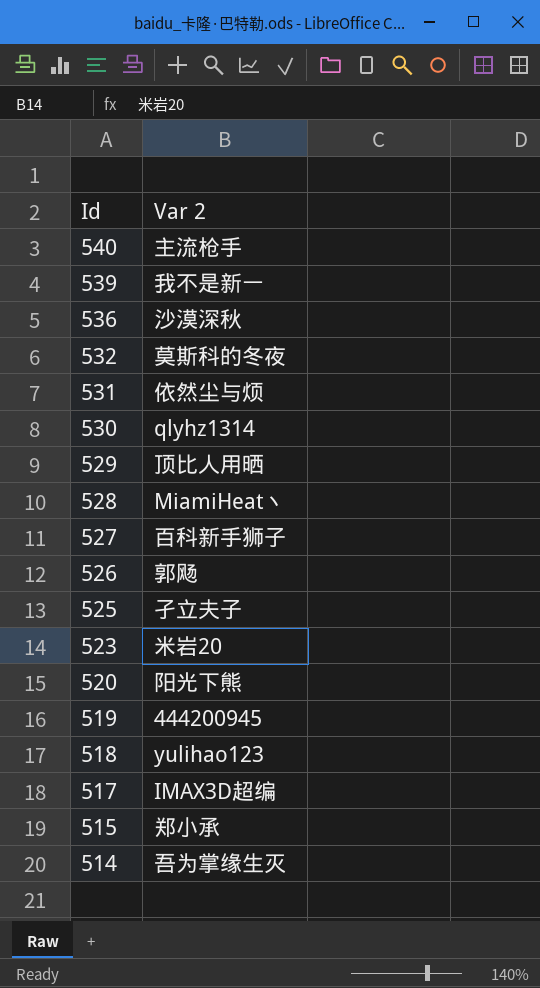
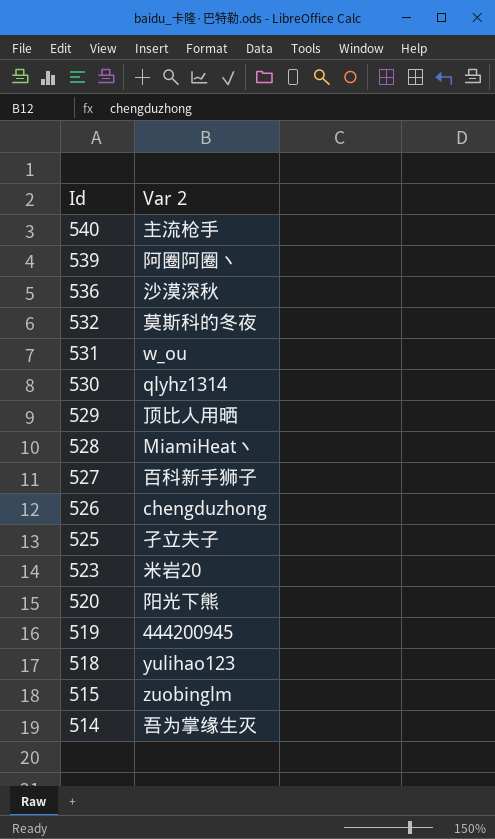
row 517: IMAX3D超编 -> none
539 | Var 2: 我不是新一 -> 阿圈阿圈丶
531 | Var 2: 依然尘与烦 -> w_ou
526 | Var 2: 郭飏 -> chengduzhong
515 | Var 2: 郑小承 -> zuobinglm

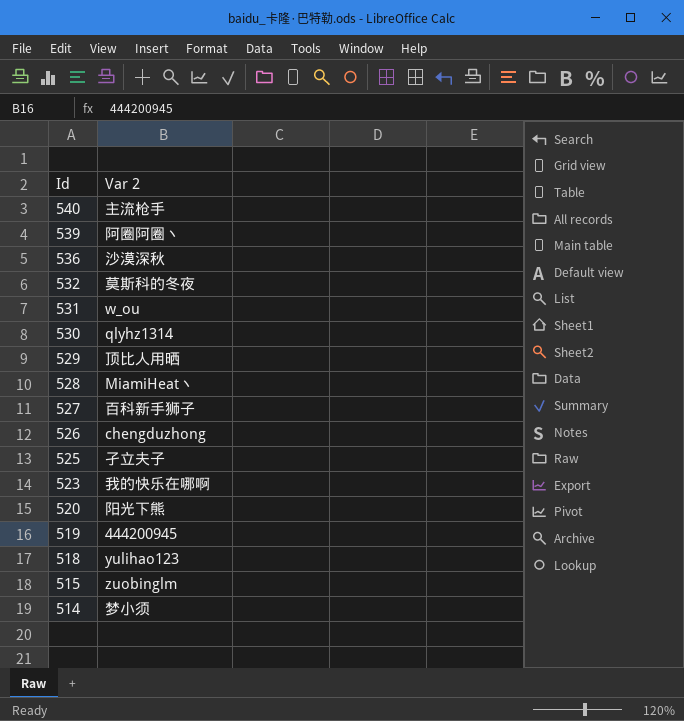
523 | Var 2: 米岩20 -> 我的快乐在哪啊
514 | Var 2: 吾为掌缘生灭 -> 梦小须

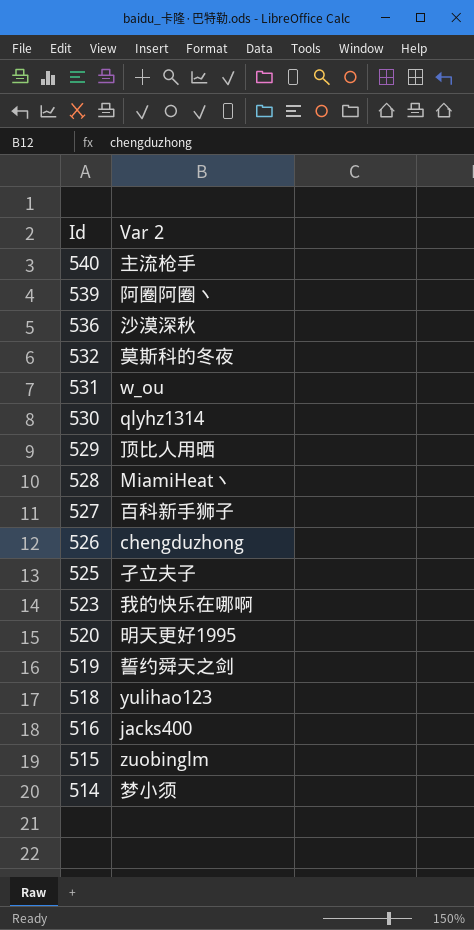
520 | Var 2: 阳光下熊 -> 明天更好1995
519 | Var 2: 444200945 -> 誓约舜天之剑
row 516: none -> jacks400

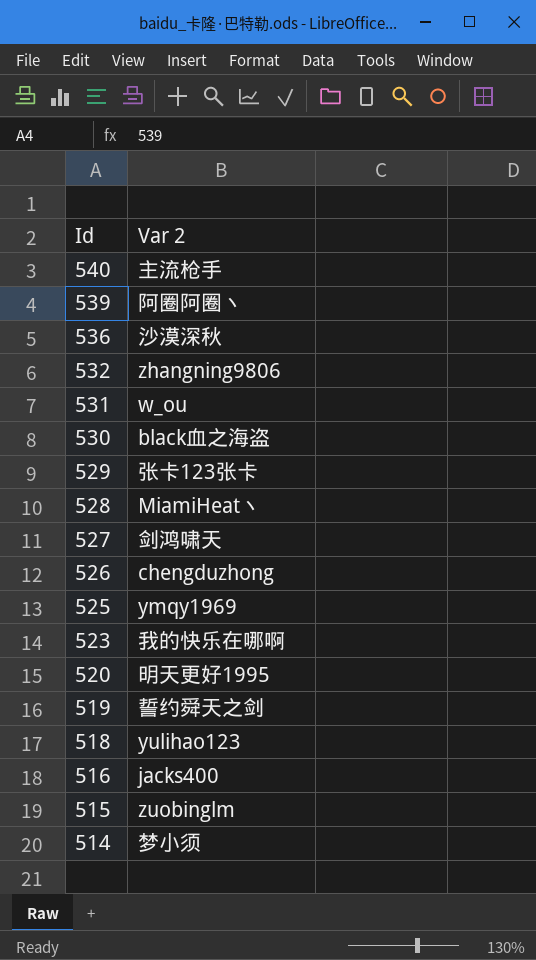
532 | Var 2: 莫斯科的冬夜 -> zhangning9806
530 | Var 2: qlyhz1314 -> black血之海盗
529 | Var 2: 顶比人用晒 -> 张卡123张卡
527 | Var 2: 百科新手狮子 -> 剑鸿啸天
525 | Var 2: 孑立夫子 -> ymqy1969

